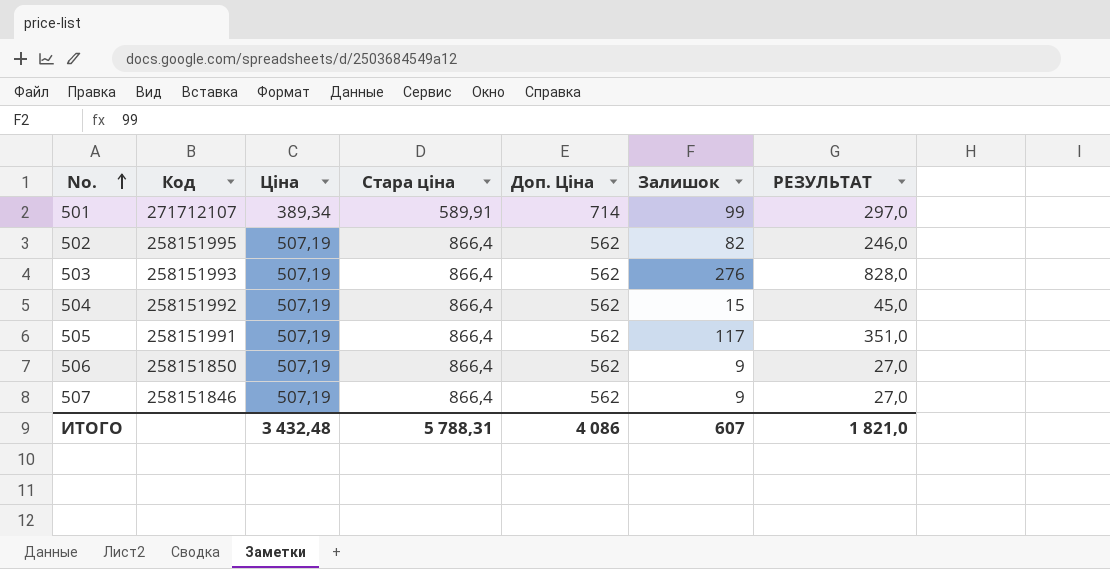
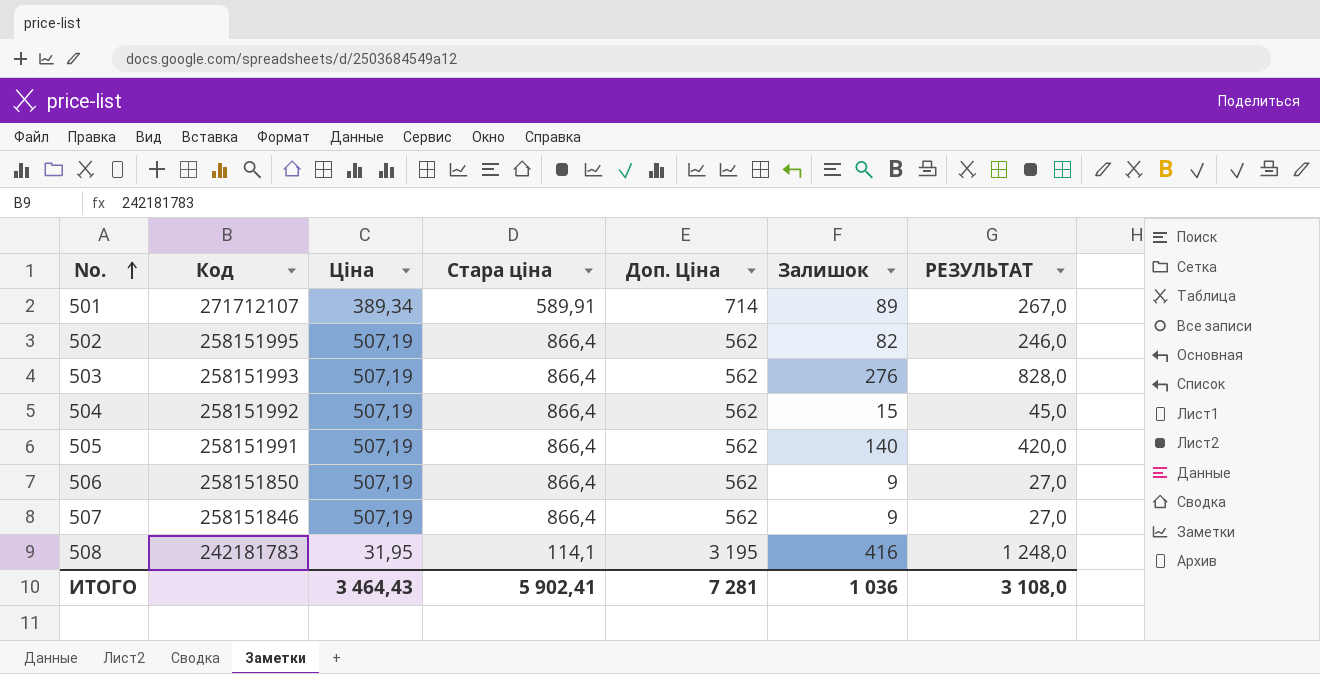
501 | Залишок: 99 -> 89
501 | РЕЗУЛЬТАТ: 297,0 -> 267,0
505 | Залишок: 117 -> 140
505 | РЕЗУЛЬТАТ: 351,0 -> 420,0
row 508: none -> 242181783 | 31,95 | 114,1 | 3 195 | 416 | 1 248,0
ИТОГО | Ціна: 3 432,48 -> 3 464,43
ИТОГО | Стара ціна: 5 788,31 -> 5 902,41
ИТОГО | Доп. Ціна: 4 086 -> 7 281
ИТОГО | Залишок: 607 -> 1 036
ИТОГО | РЕЗУЛЬТАТ: 1 821,0 -> 3 108,0

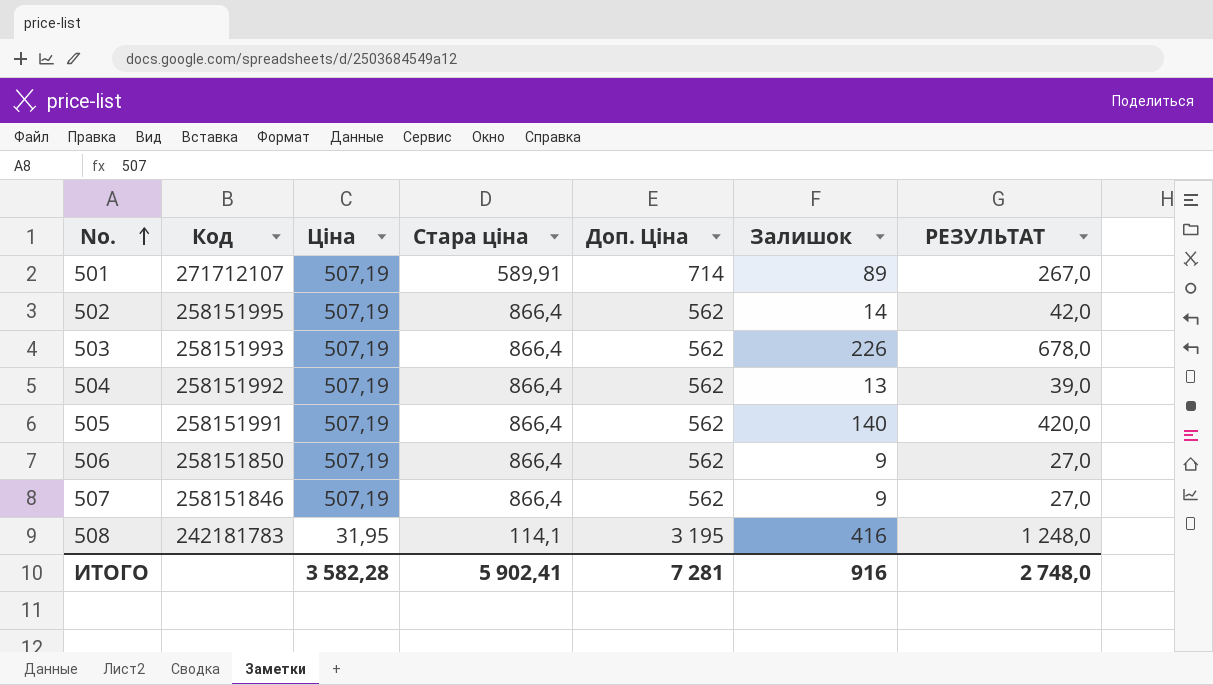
501 | Ціна: 389,34 -> 507,19
502 | Залишок: 82 -> 14
502 | РЕЗУЛЬТАТ: 246,0 -> 42,0
503 | Залишок: 276 -> 226
503 | РЕЗУЛЬТАТ: 828,0 -> 678,0
504 | Залишок: 15 -> 13
504 | РЕЗУЛЬТАТ: 45,0 -> 39,0
ИТОГО | Ціна: 3 464,43 -> 3 582,28
ИТОГО | Залишок: 1 036 -> 916
ИТОГО | РЕЗУЛЬТАТ: 3 108,0 -> 2 748,0

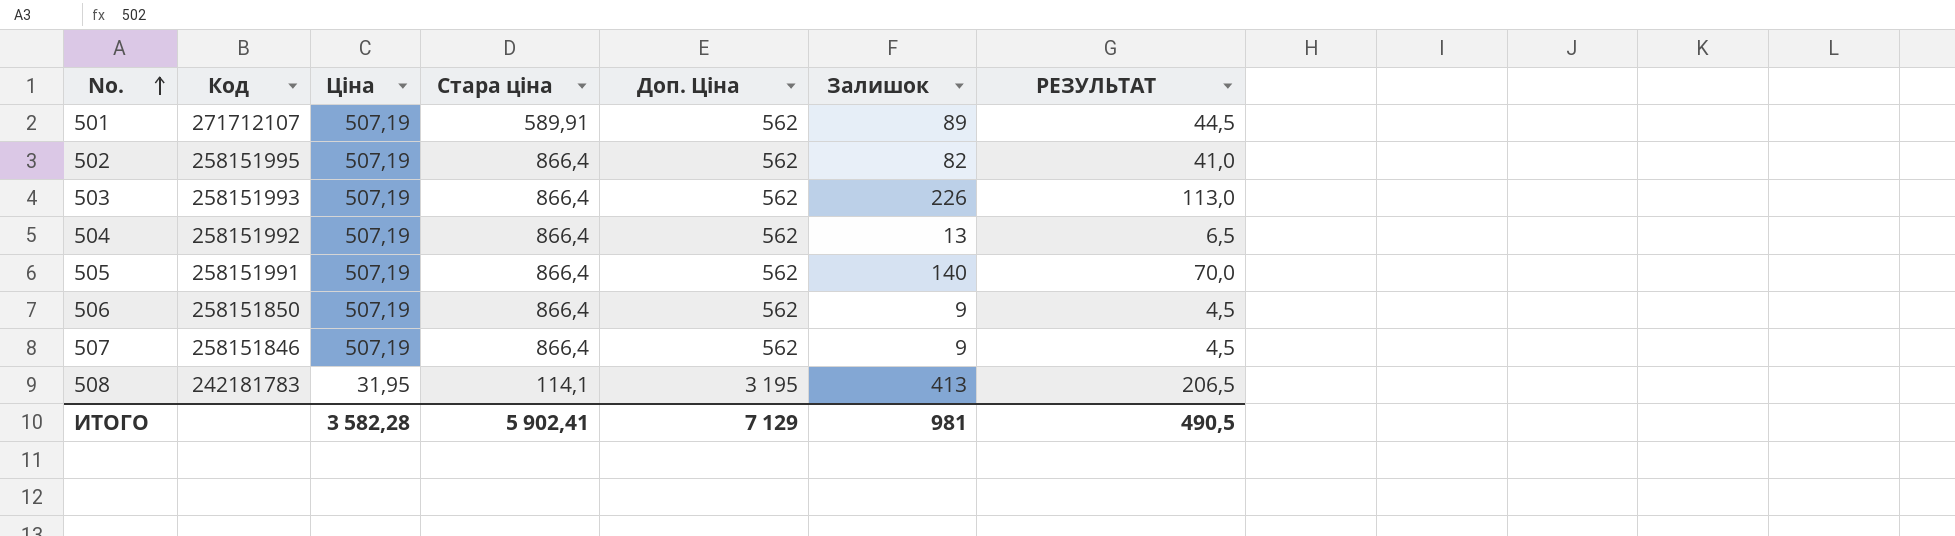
column РЕЗУЛЬТАТ | formula: [Залишок] * 3 -> [Залишок] * 0,5
501 | Доп. Ціна: 714 -> 562
502 | Залишок: 14 -> 82
508 | Залишок: 416 -> 413
ИТОГО | Доп. Ціна: 7 281 -> 7 129
ИТОГО | Залишок: 916 -> 981
ИТОГО | РЕЗУЛЬТАТ: 2 748,0 -> 490,5

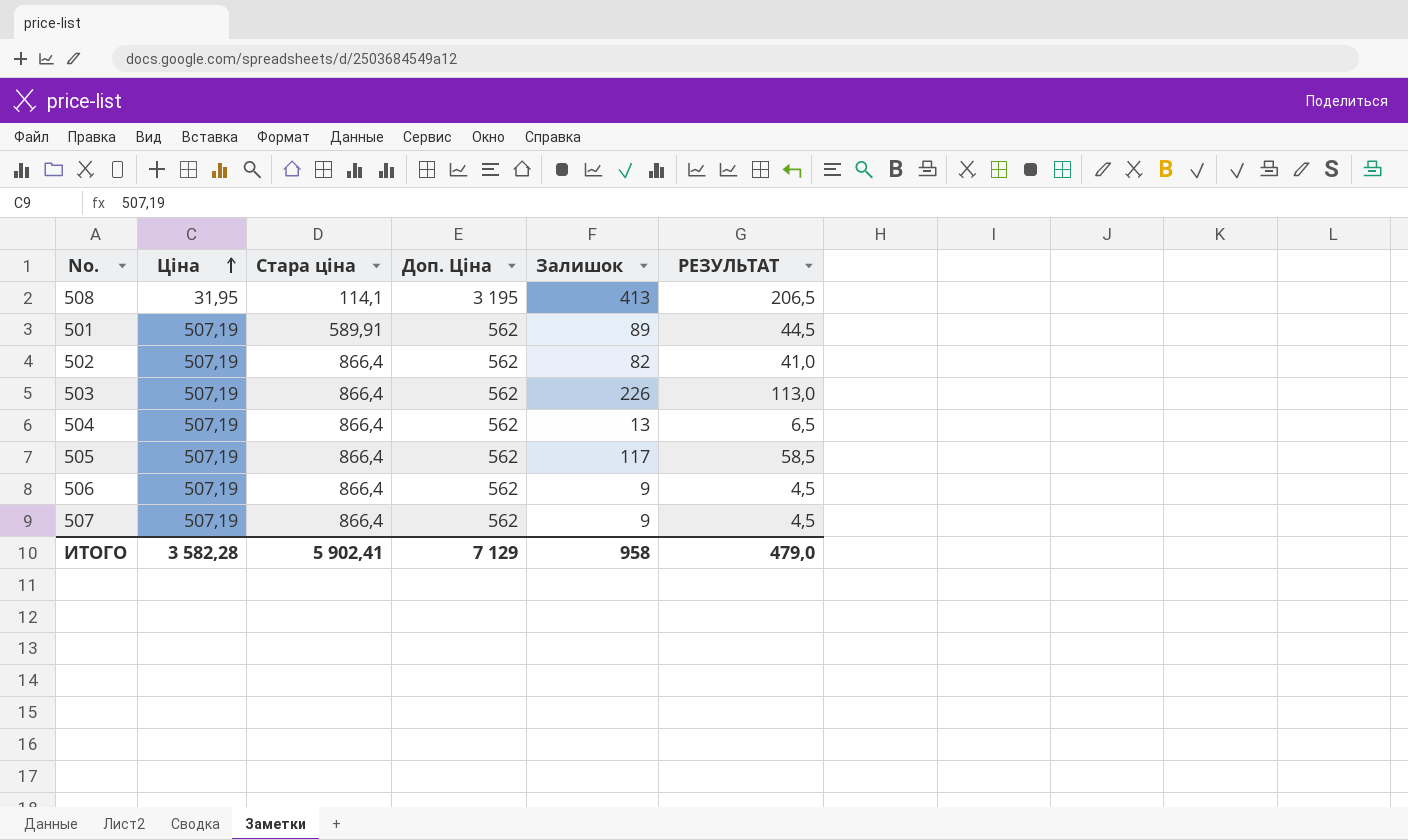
row order: No. ascending -> Ціна ascending
column Код | position: 2 -> none
505 | Залишок: 140 -> 117
505 | РЕЗУЛЬТАТ: 70,0 -> 58,5
ИТОГО | Залишок: 981 -> 958
ИТОГО | РЕЗУЛЬТАТ: 490,5 -> 479,0

